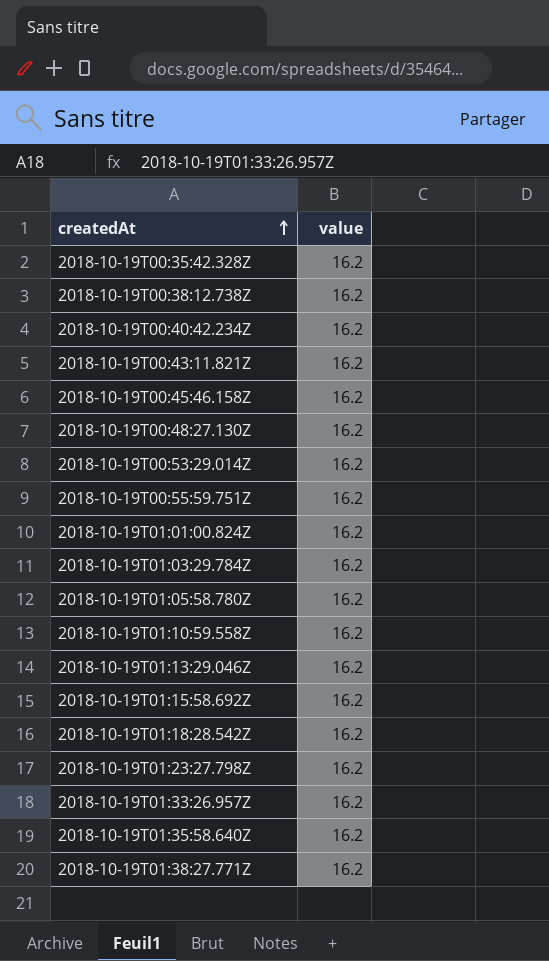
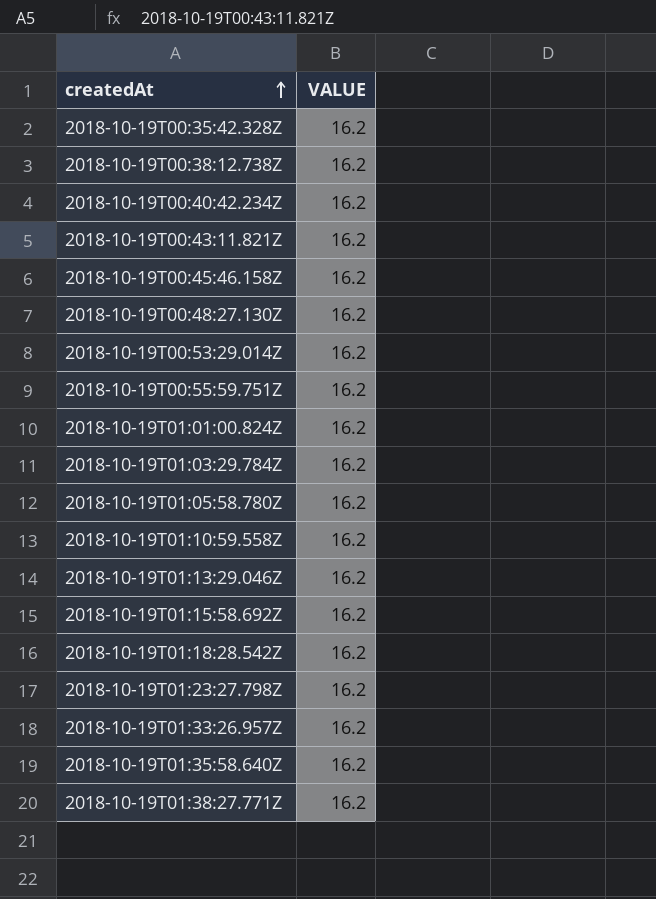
column name: value -> VALUE

